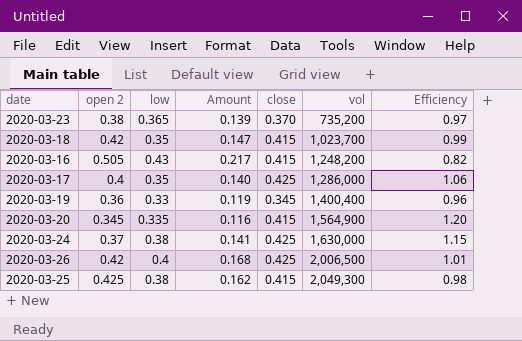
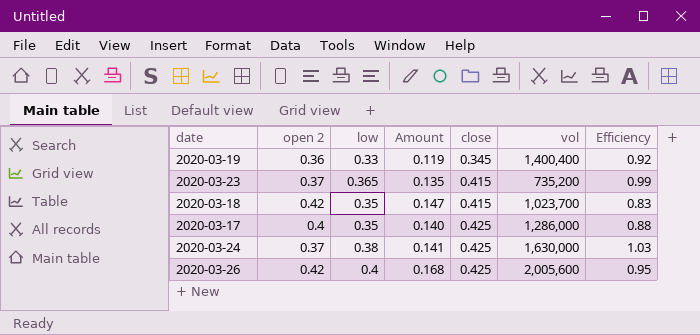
row order: vol ascending -> close ascending
column Efficiency | formula: [close] / [open 2] -> [low] / [open 2]
row 2020-03-16: 0.505 | 0.43 | 0.217 | 0.415 | 1,248,200 | 0.82 -> none
row 2020-03-20: 0.345 | 0.335 | 0.116 | 0.415 | 1,564,900 | 1.20 -> none
row 2020-03-25: 0.425 | 0.38 | 0.162 | 0.415 | 2,049,300 | 0.98 -> none
2020-03-23 | open 2: 0.38 -> 0.37
2020-03-23 | Amount: 0.139 -> 0.135
2020-03-23 | close: 0.370 -> 0.415
2020-03-26 | vol: 2,006,500 -> 2,005,600

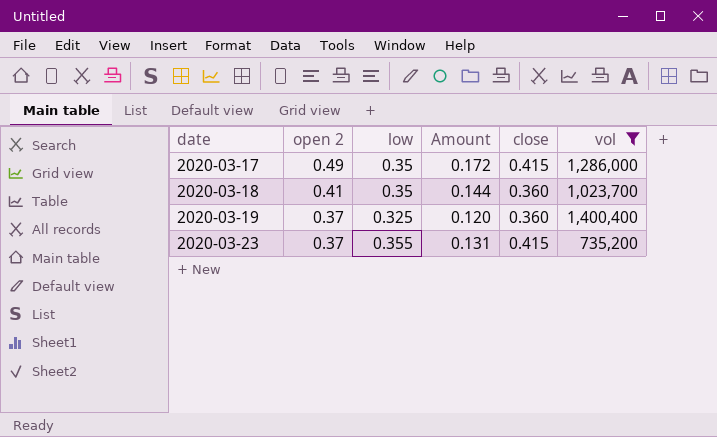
filter: none -> vol <= 1,400,400
row order: close ascending -> date ascending
column Efficiency | formula: [low] / [open 2] -> none
2020-03-17 | open 2: 0.4 -> 0.49
2020-03-17 | Amount: 0.140 -> 0.172
2020-03-17 | close: 0.425 -> 0.415
2020-03-18 | open 2: 0.42 -> 0.41
2020-03-18 | Amount: 0.147 -> 0.144
2020-03-18 | close: 0.415 -> 0.360
2020-03-19 | open 2: 0.36 -> 0.37
2020-03-19 | low: 0.33 -> 0.325
2020-03-19 | Amount: 0.119 -> 0.120
2020-03-19 | close: 0.345 -> 0.360
2020-03-23 | low: 0.365 -> 0.355
2020-03-23 | Amount: 0.135 -> 0.131

